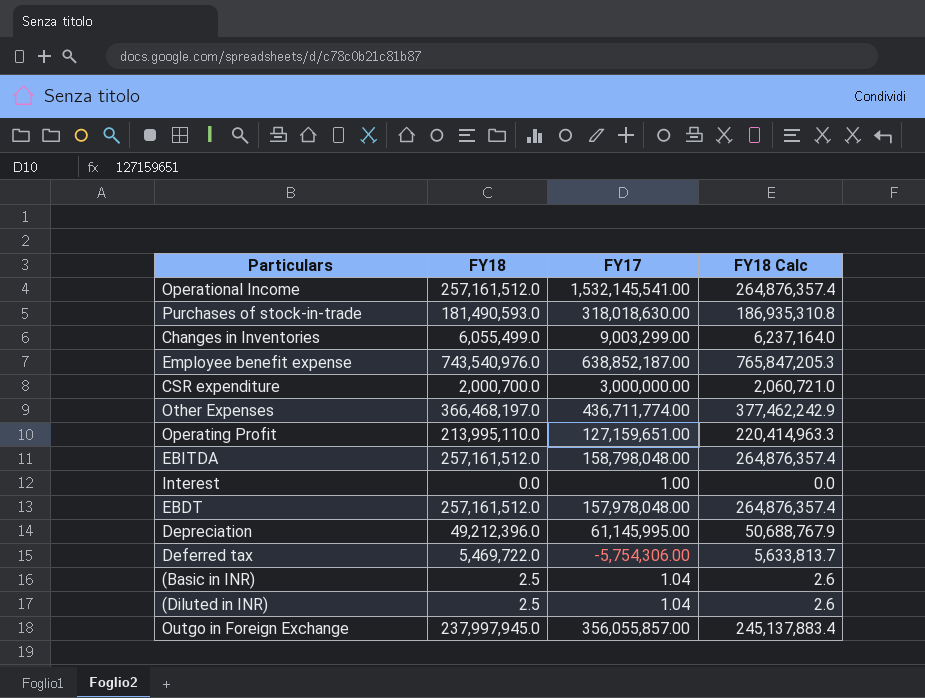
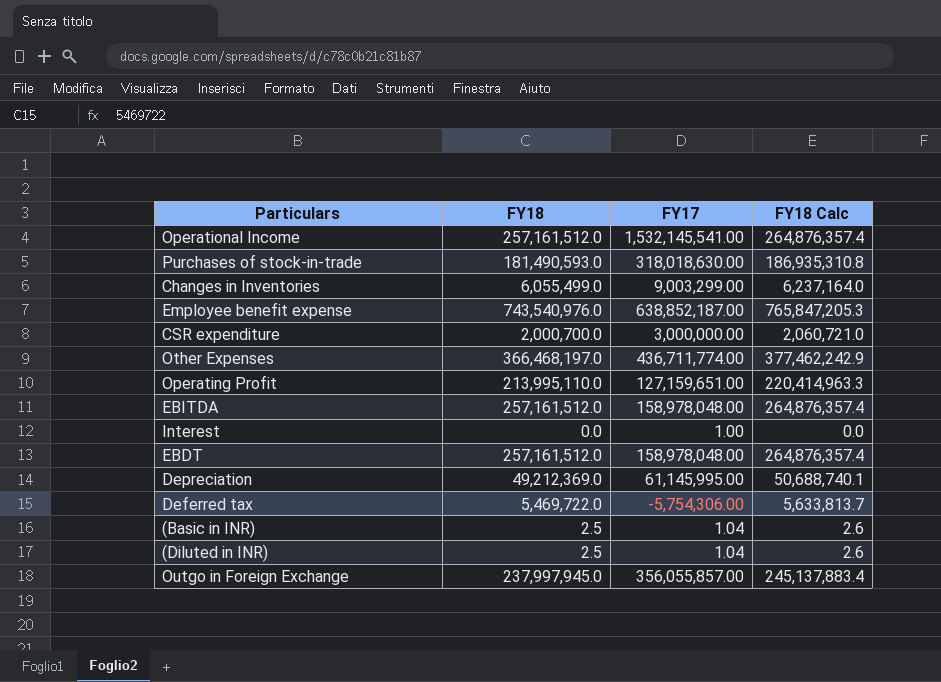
EBITDA | FY17: 158,798,048.00 -> 158,978,048.00
EBDT | FY17: 157,978,048.00 -> 158,978,048.00
Depreciation | FY18: 49,212,396.0 -> 49,212,369.0
Depreciation | FY18 Calc: 50,688,767.9 -> 50,688,740.1

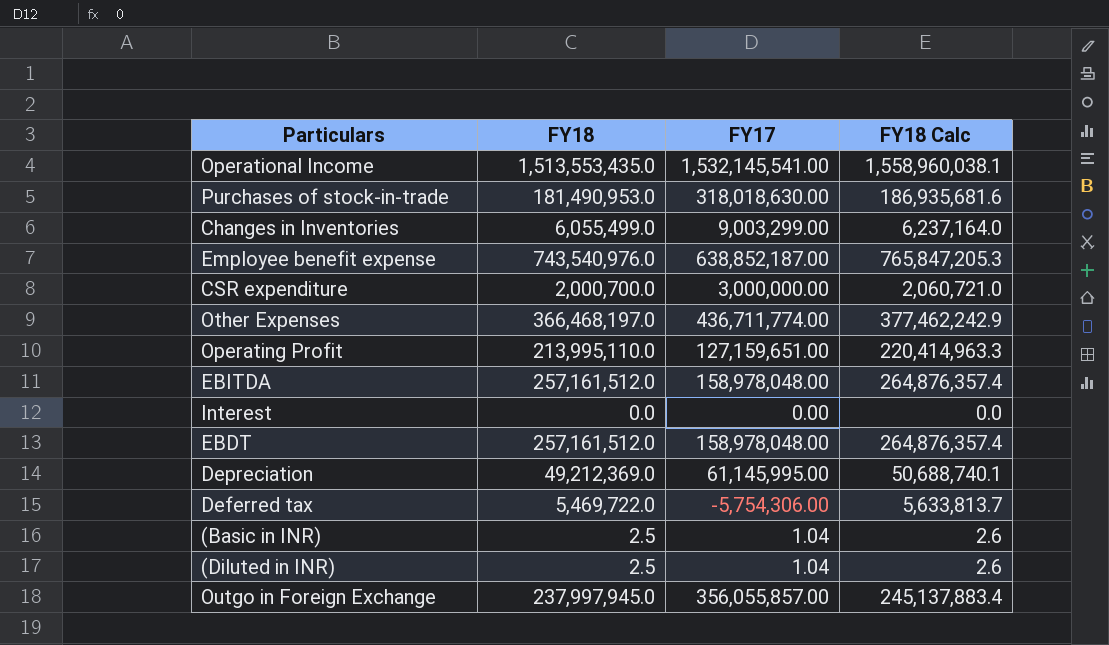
Operational Income | FY18: 257,161,512.0 -> 1,513,553,435.0
Operational Income | FY18 Calc: 264,876,357.4 -> 1,558,960,038.1
Purchases of stock-in-trade | FY18: 181,490,593.0 -> 181,490,953.0
Purchases of stock-in-trade | FY18 Calc: 186,935,310.8 -> 186,935,681.6
Interest | FY17: 1.00 -> 0.00

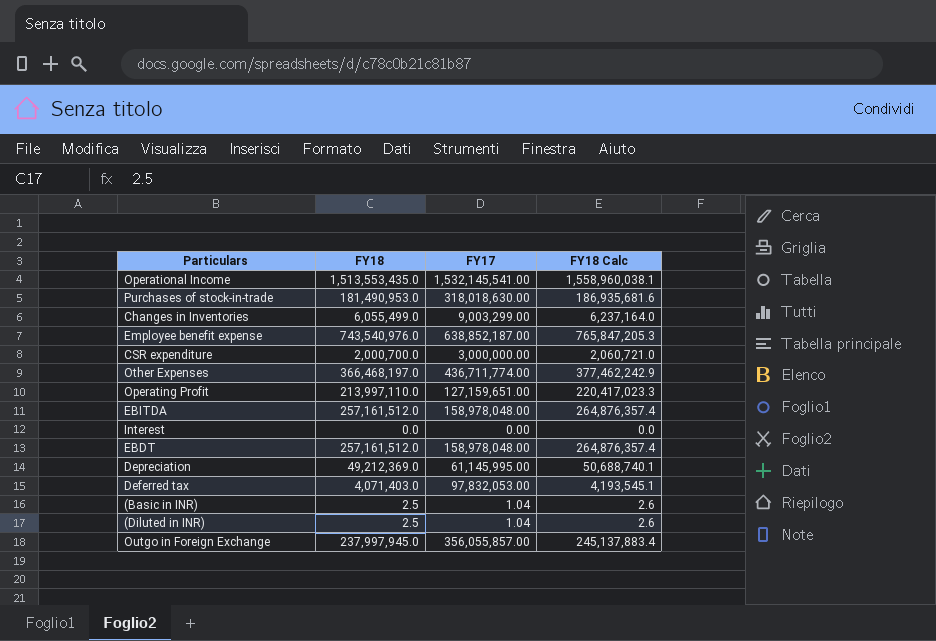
Operating Profit | FY18: 213,995,110.0 -> 213,997,110.0
Operating Profit | FY18 Calc: 220,414,963.3 -> 220,417,023.3
Deferred tax | FY18: 5,469,722.0 -> 4,071,403.0
Deferred tax | FY17: -5,754,306.00 -> 97,832,053.00
Deferred tax | FY18 Calc: 5,633,813.7 -> 4,193,545.1

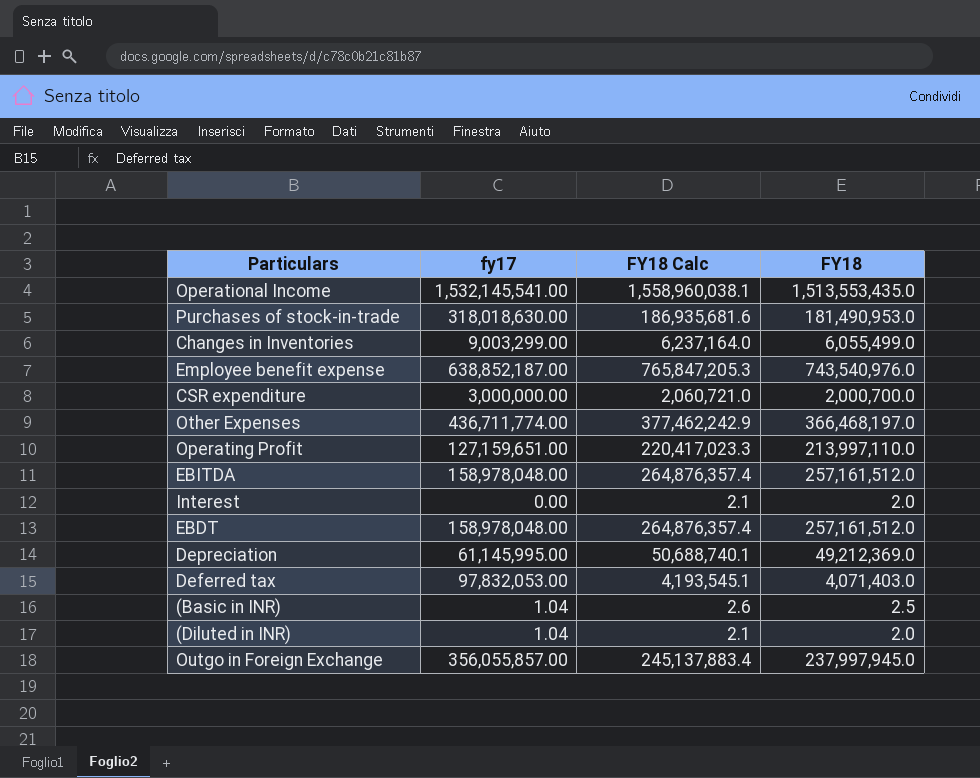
column name: FY17 -> fy17
column FY18 | position: 2 -> 4
Interest | FY18 Calc: 0.0 -> 2.1
Interest | FY18: 0.0 -> 2.0
(Diluted in INR) | FY18 Calc: 2.6 -> 2.1
(Diluted in INR) | FY18: 2.5 -> 2.0

